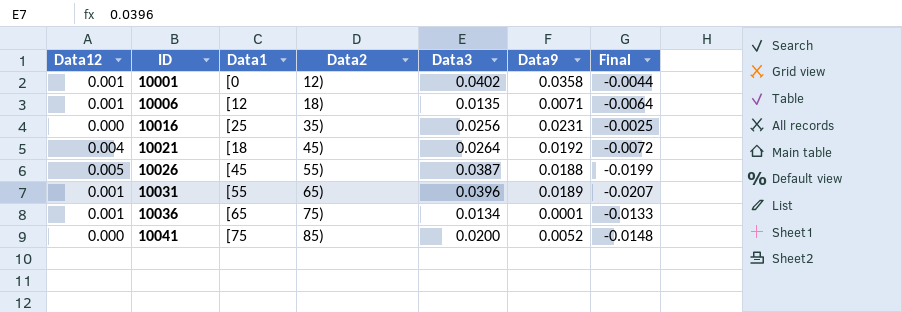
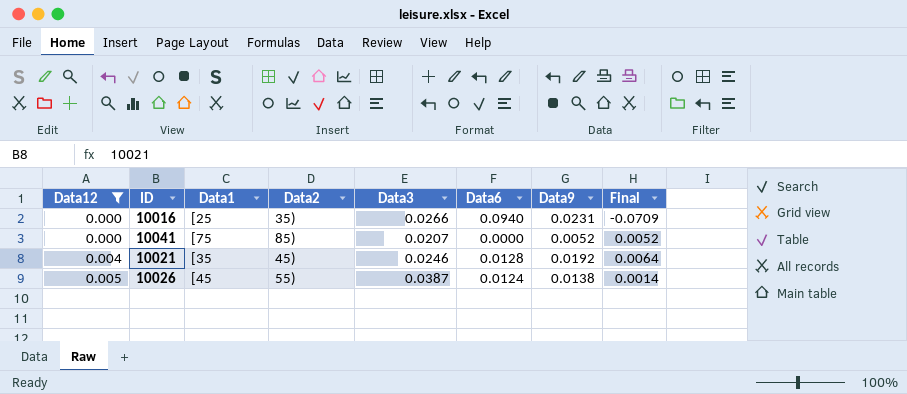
filter: none -> Data12 != 0.001
row order: ID ascending -> Data12 ascending
column Data6 | position: none -> 6
column Final | formula: [Data9] - [Data3] -> [Data9] - [Data6]
10016 | Data3: 0.0256 -> 0.0266
10041 | Data3: 0.0200 -> 0.0207
10021 | Data1: [18 -> [35
10021 | Data3: 0.0264 -> 0.0246
10026 | Data9: 0.0188 -> 0.0138

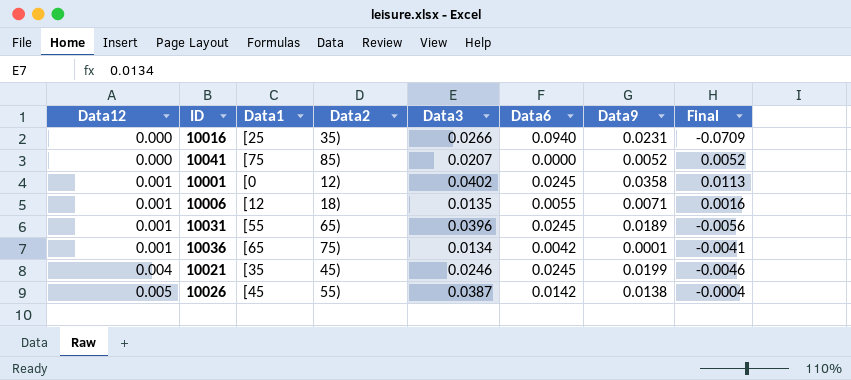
filter: Data12 != 0.001 -> none
10021 | Data6: 0.0128 -> 0.0245
10021 | Data9: 0.0192 -> 0.0199
10021 | Final: 0.0064 -> -0.0046
10026 | Data6: 0.0124 -> 0.0142
10026 | Final: 0.0014 -> -0.0004

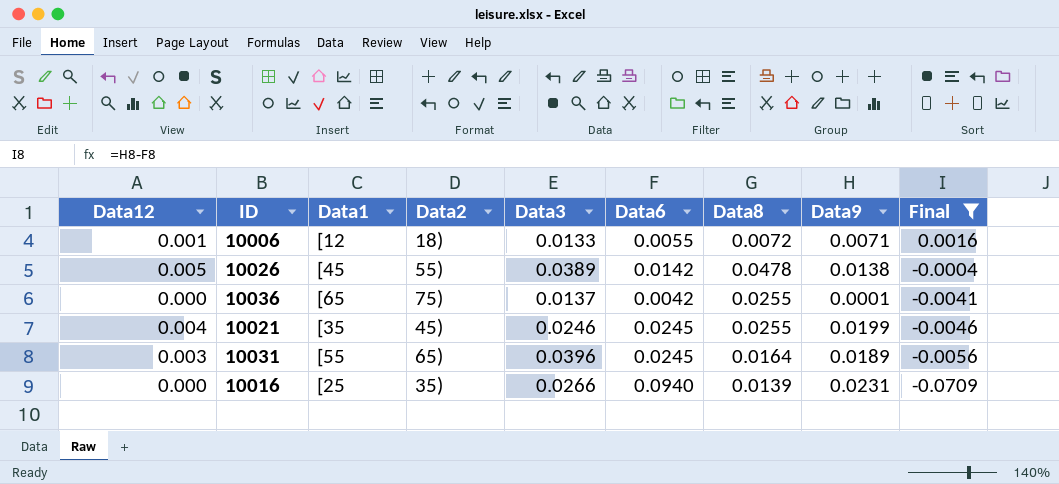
filter: none -> Final <= 0.0016
row order: Data12 ascending -> Final descending
column Data8 | position: none -> 7
10006 | Data3: 0.0135 -> 0.0133
10026 | Data3: 0.0387 -> 0.0389
10036 | Data12: 0.001 -> 0.000
10036 | Data3: 0.0134 -> 0.0137
10031 | Data12: 0.001 -> 0.003

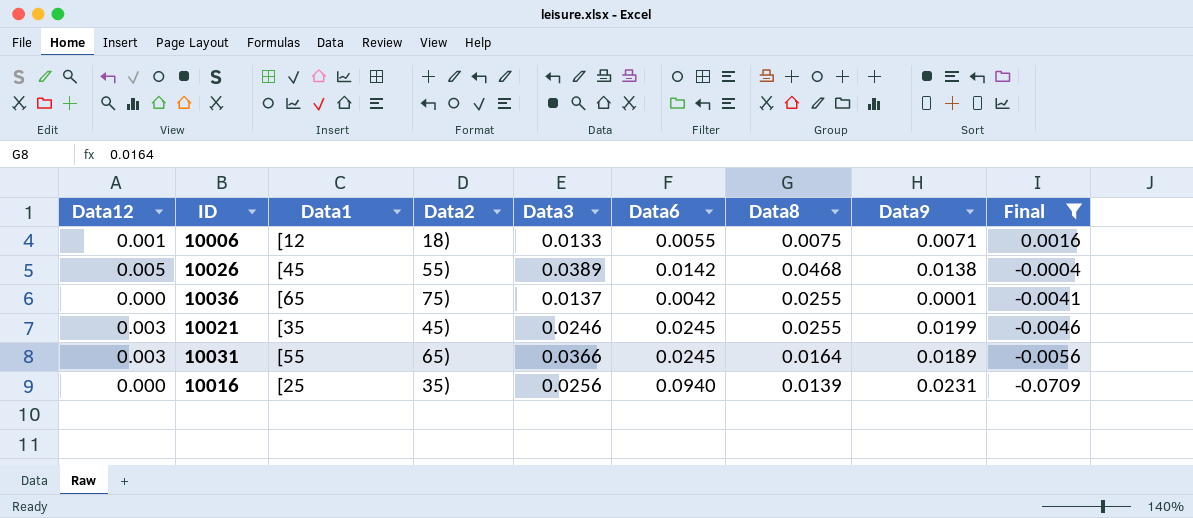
10006 | Data8: 0.0072 -> 0.0075
10026 | Data8: 0.0478 -> 0.0468
10021 | Data12: 0.004 -> 0.003
10031 | Data3: 0.0396 -> 0.0366
10016 | Data3: 0.0266 -> 0.0256

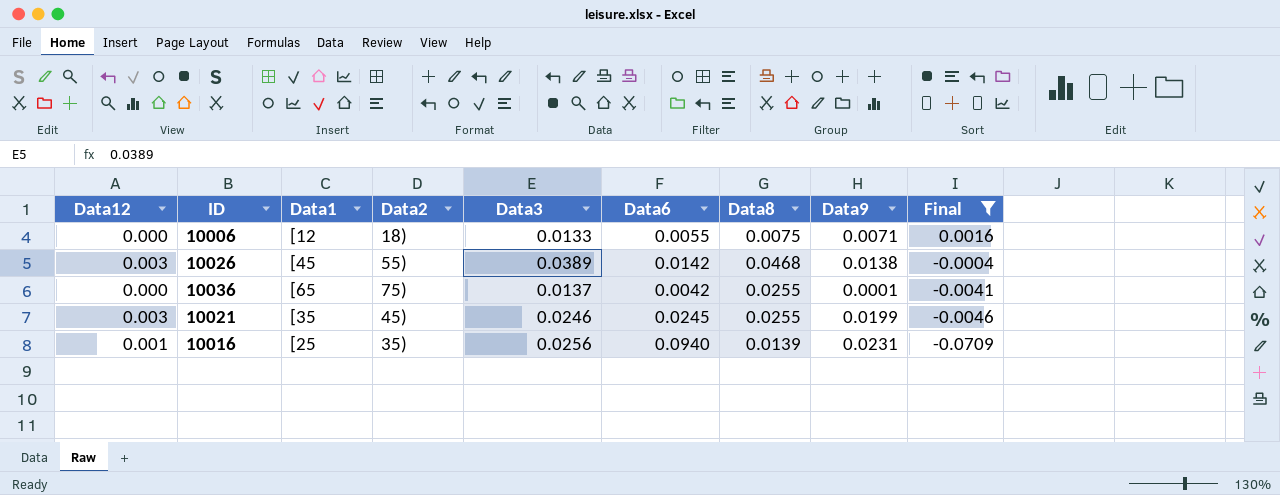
row 10031: 0.003 | [55 | 65) | 0.0366 | 0.0245 | 0.0164 | 0.0189 | -0.0056 -> none
10006 | Data12: 0.001 -> 0.000
10026 | Data12: 0.005 -> 0.003
10016 | Data12: 0.000 -> 0.001

